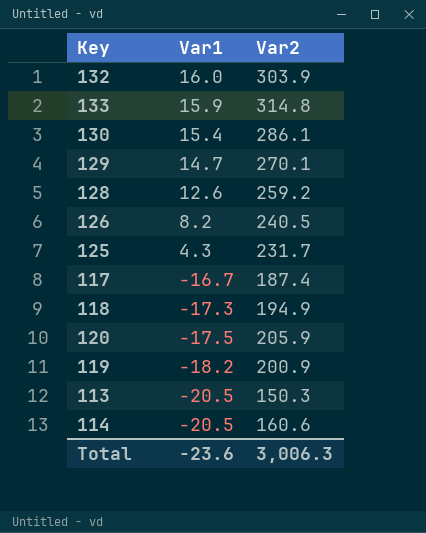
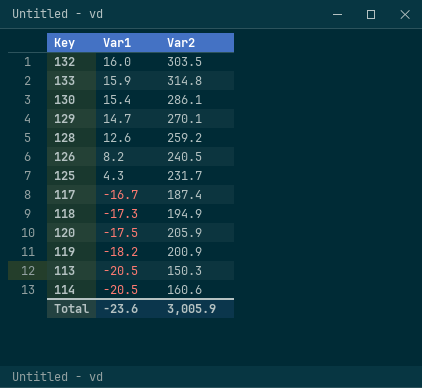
132 | Var2: 303.9 -> 303.5
Total | Var2: 3,006.3 -> 3,005.9

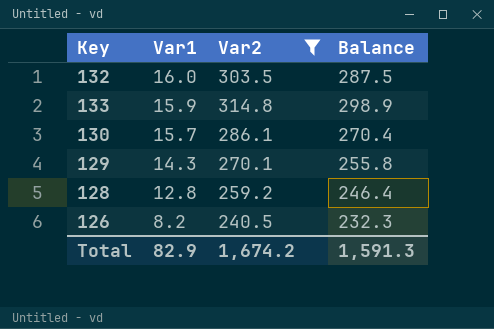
filter: none -> Var2 >= 240.5
column Balance | formula: none -> [Var2] - [Var1]
130 | Var1: 15.4 -> 15.7
129 | Var1: 14.7 -> 14.3
128 | Var1: 12.6 -> 12.8
Total | Var1: -23.6 -> 82.9
Total | Var2: 3,005.9 -> 1,674.2

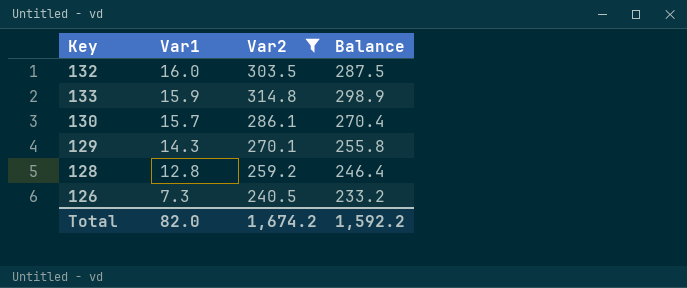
126 | Var1: 8.2 -> 7.3
126 | Balance: 232.3 -> 233.2
Total | Var1: 82.9 -> 82.0
Total | Balance: 1,591.3 -> 1,592.2

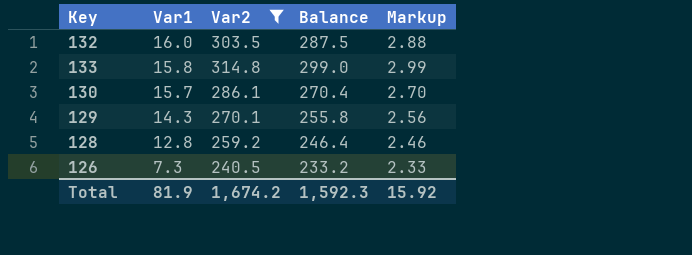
column Markup | formula: none -> [Balance] * 0.01
133 | Var1: 15.9 -> 15.8
133 | Balance: 298.9 -> 299.0
Total | Var1: 82.0 -> 81.9
Total | Balance: 1,592.2 -> 1,592.3

